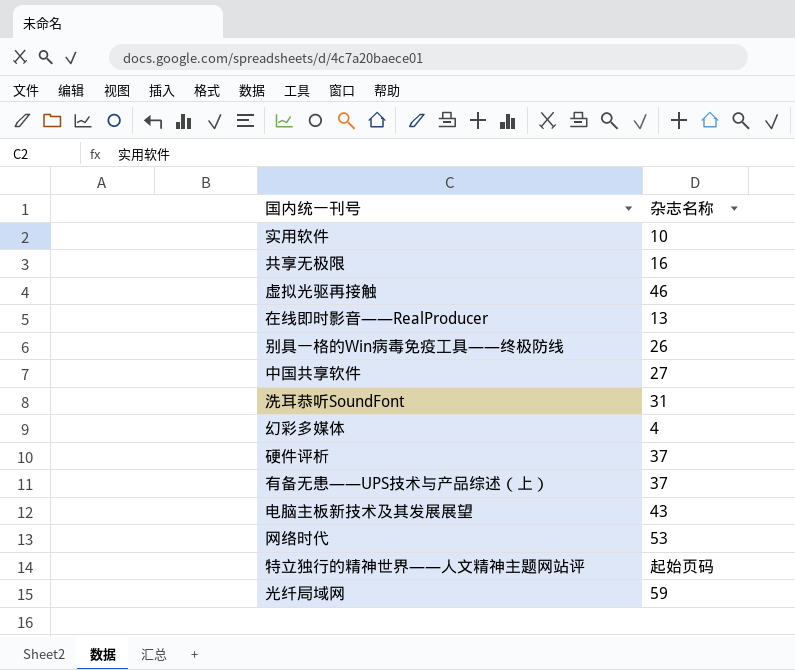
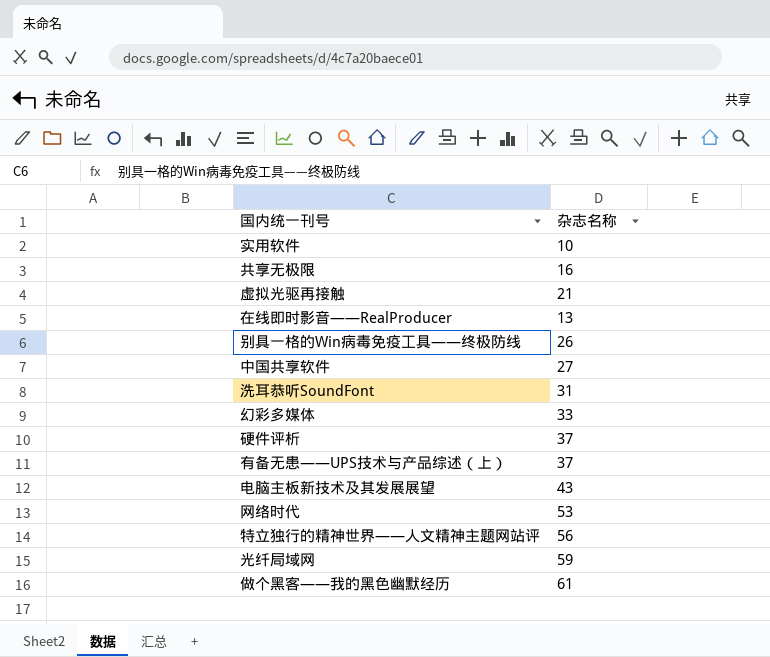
虚拟光驱再接触 | 杂志名称: 46 -> 21
幻彩多媒体 | 杂志名称: 4 -> 33
特立独行的精神世界——人文精神主题网站评 | 杂志名称: 起始页码 -> 56
row 做个黑客——我的黑色幽默经历: none -> 61

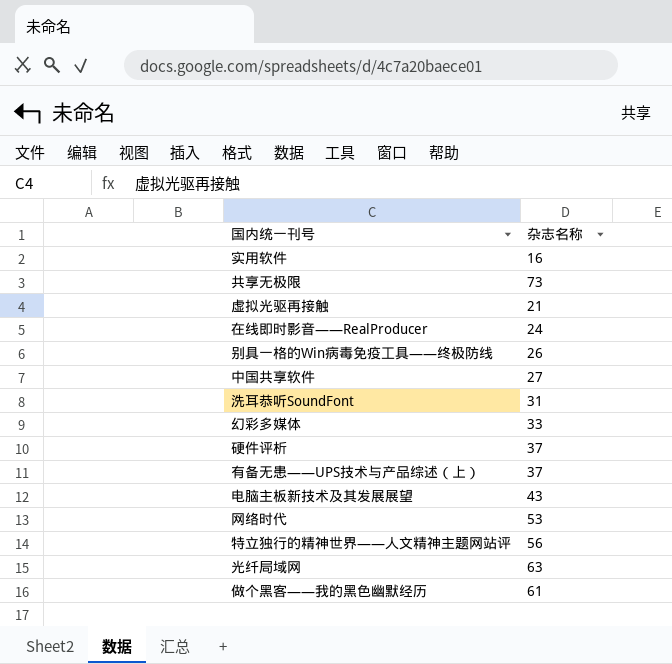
实用软件 | 杂志名称: 10 -> 16
共享无极限 | 杂志名称: 16 -> 73
在线即时影音——RealProducer | 杂志名称: 13 -> 24
光纤局域网 | 杂志名称: 59 -> 63

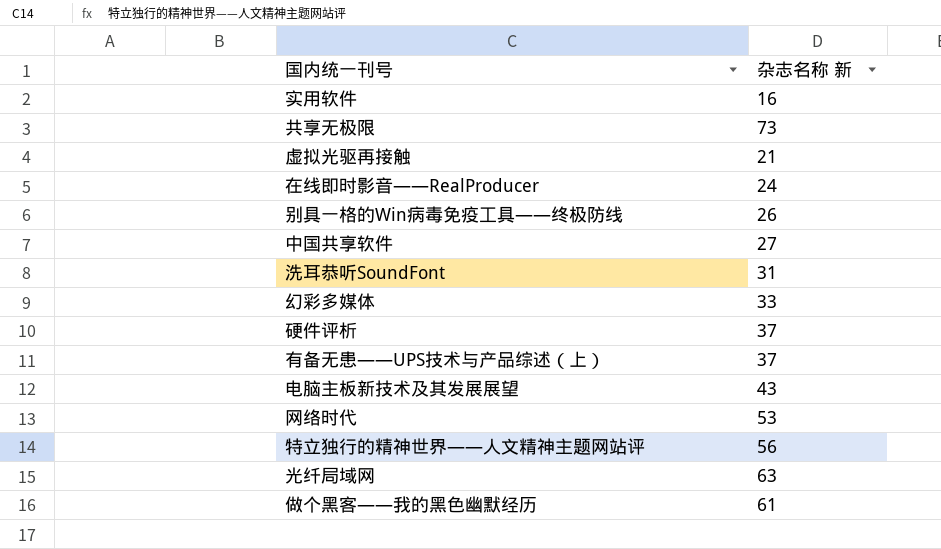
column name: 杂志名称 -> 杂志名称 新

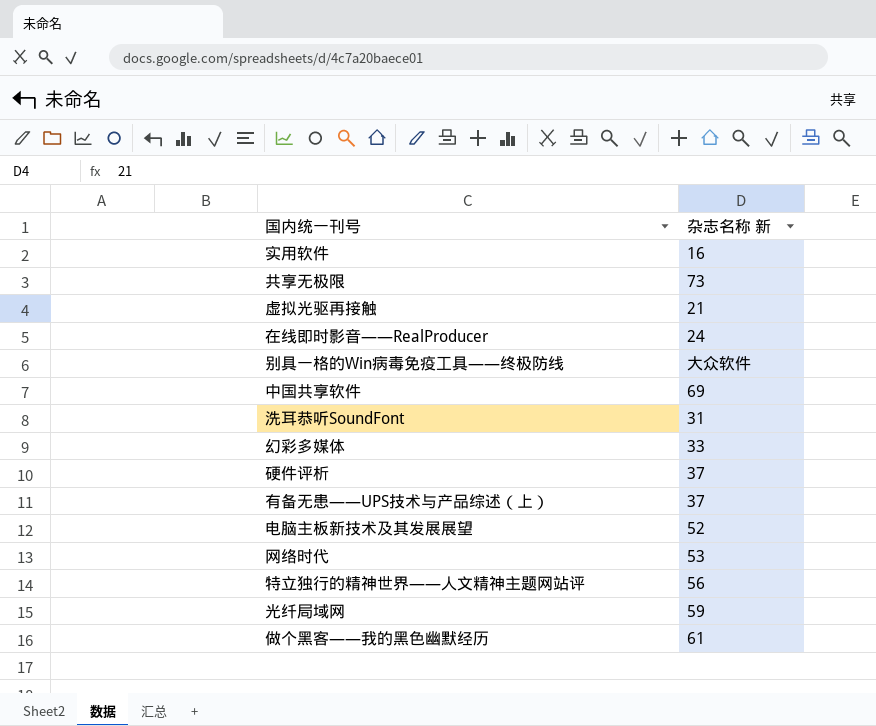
别具一格的Win病毒免疫工具——终极防线 | 杂志名称 新: 26 -> 大众软件
中国共享软件 | 杂志名称 新: 27 -> 69
电脑主板新技术及其发展展望 | 杂志名称 新: 43 -> 52
光纤局域网 | 杂志名称 新: 63 -> 59

